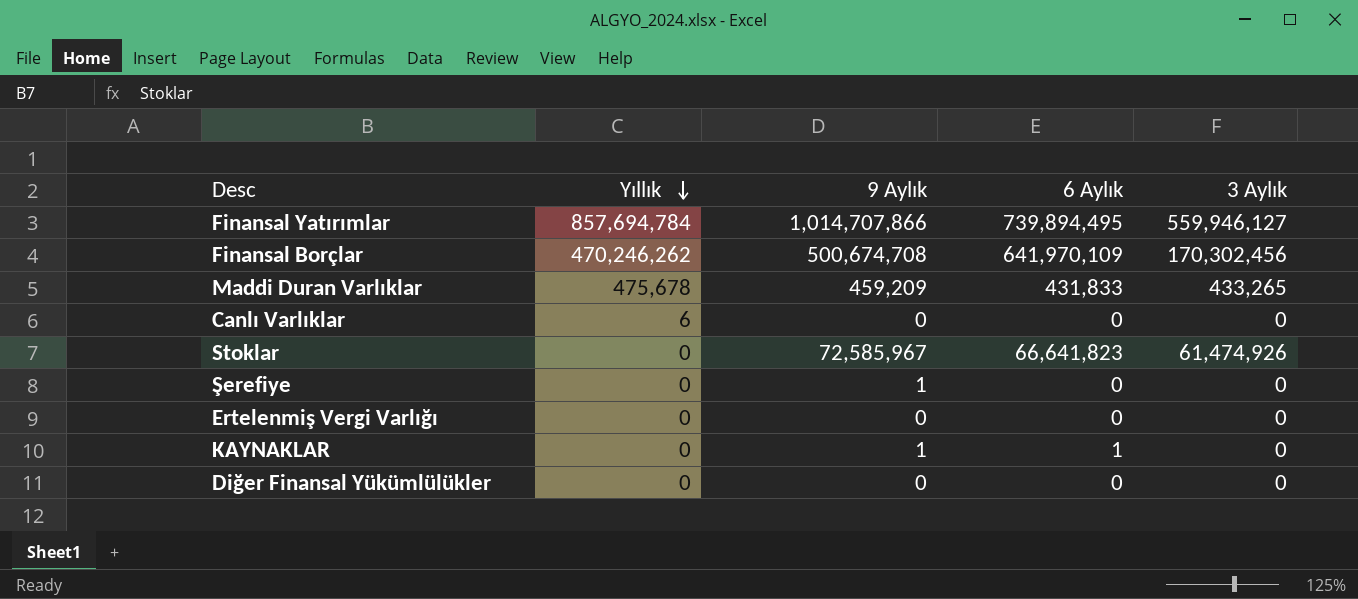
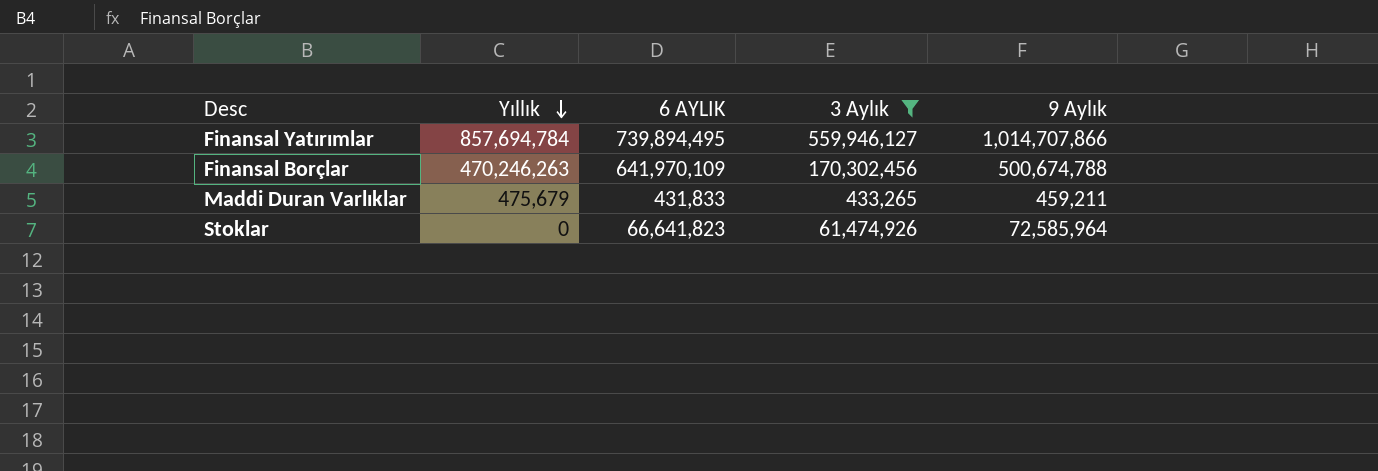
filter: none -> 3 Aylık != 0
column name: 6 Aylık -> 6 AYLIK
column 9 Aylık | position: 3 -> 5
Finansal Borçlar | Yıllık: 470,246,262 -> 470,246,263
Finansal Borçlar | 9 Aylık: 500,674,708 -> 500,674,788
Maddi Duran Varlıklar | Yıllık: 475,678 -> 475,679
Maddi Duran Varlıklar | 9 Aylık: 459,209 -> 459,211
Stoklar | 9 Aylık: 72,585,967 -> 72,585,964

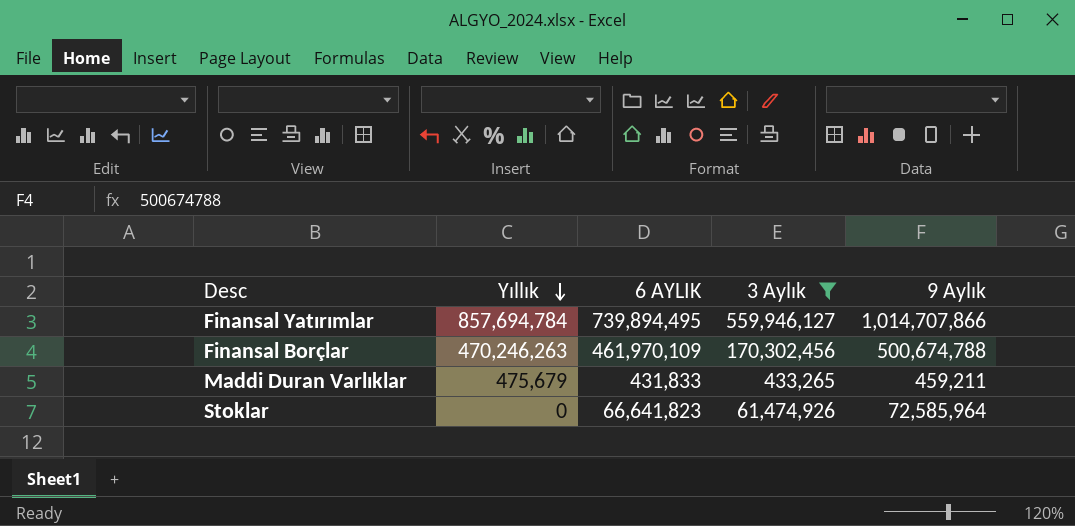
Finansal Borçlar | 6 AYLIK: 641,970,109 -> 461,970,109

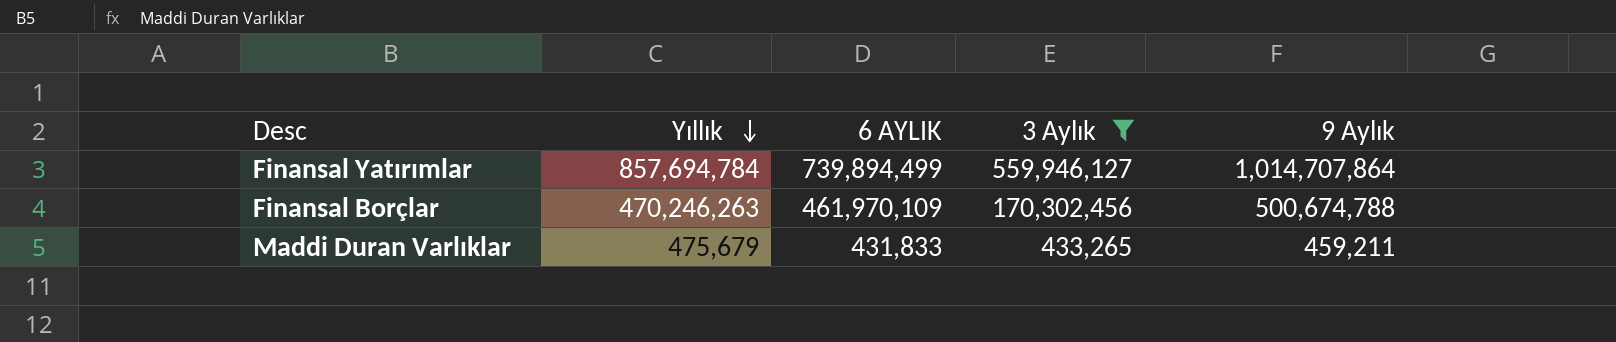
row Stoklar: 0 | 66,641,823 | 61,474,926 | 72,585,964 -> none
Finansal Yatırımlar | 6 AYLIK: 739,894,495 -> 739,894,499
Finansal Yatırımlar | 9 Aylık: 1,014,707,866 -> 1,014,707,864

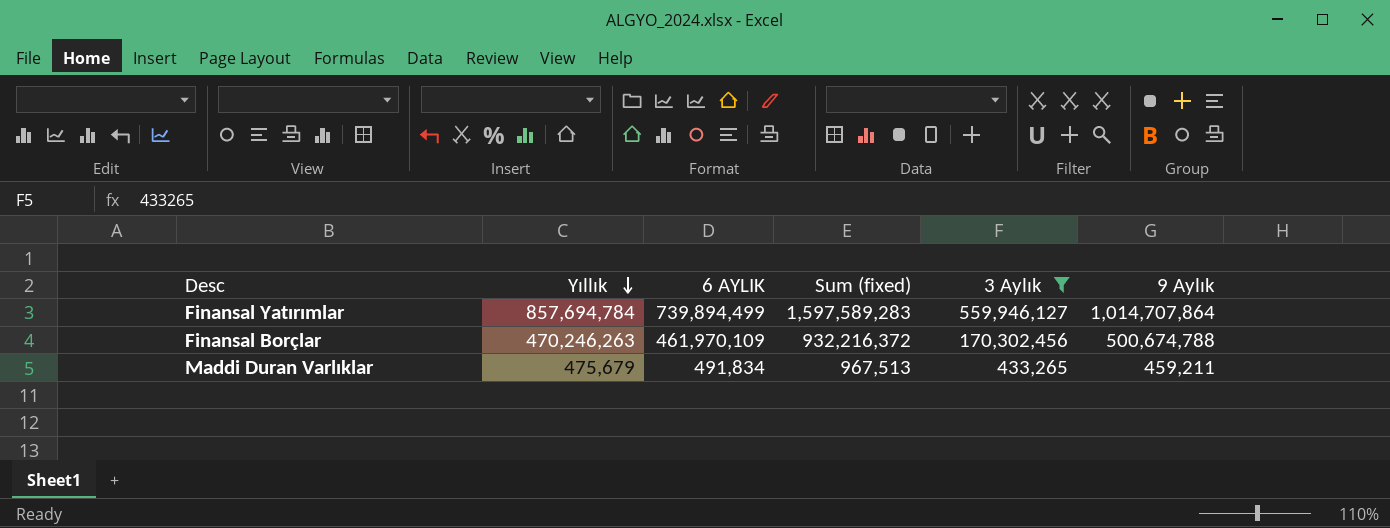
column Sum (fixed) | formula: none -> [Yıllık] + [6 AYLIK]
Maddi Duran Varlıklar | 6 AYLIK: 431,833 -> 491,834

